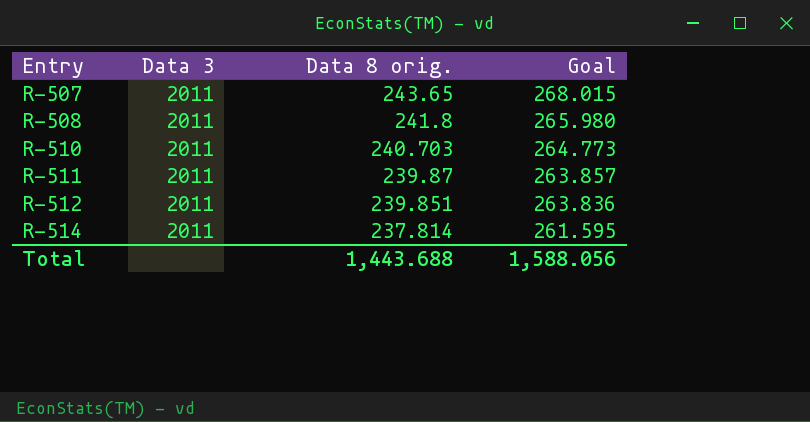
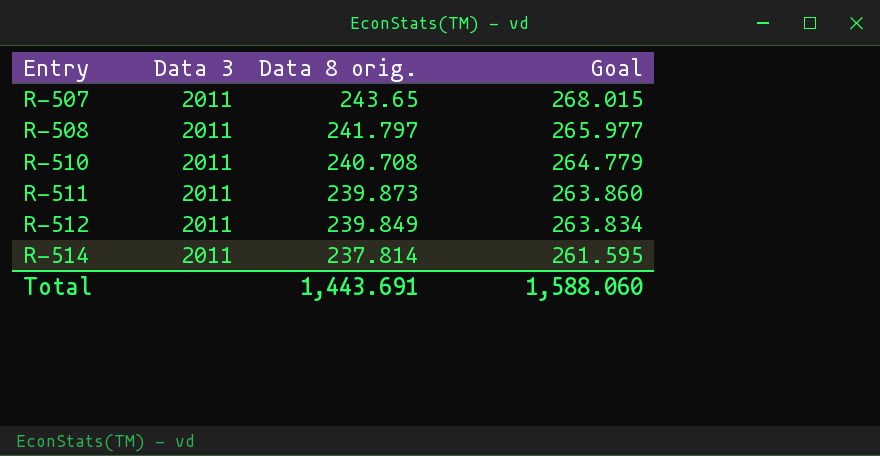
R-508 | Data 8 orig.: 241.8 -> 241.797
R-508 | Goal: 265.980 -> 265.977
R-510 | Data 8 orig.: 240.703 -> 240.708
R-510 | Goal: 264.773 -> 264.779
R-511 | Data 8 orig.: 239.87 -> 239.873
R-511 | Goal: 263.857 -> 263.860
R-512 | Data 8 orig.: 239.851 -> 239.849
R-512 | Goal: 263.836 -> 263.834
Total | Data 8 orig.: 1,443.688 -> 1,443.691
Total | Goal: 1,588.056 -> 1,588.060

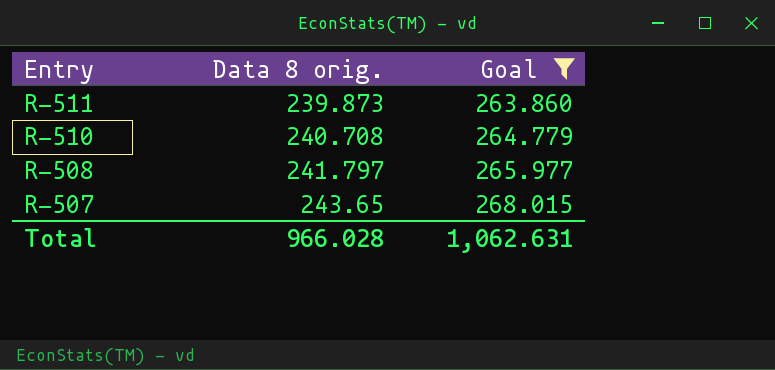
filter: none -> Goal >= 263.860
row order: Entry ascending -> Entry descending
column Data 3 | position: 2 -> none
Total | Data 8 orig.: 1,443.691 -> 966.028
Total | Goal: 1,588.060 -> 1,062.631

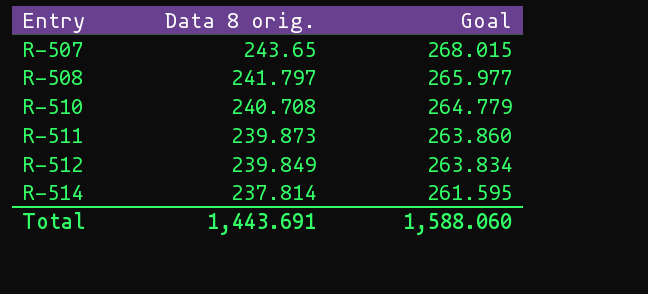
filter: Goal >= 263.860 -> none
row order: Entry descending -> Entry ascending
Total | Data 8 orig.: 966.028 -> 1,443.691
Total | Goal: 1,062.631 -> 1,588.060

